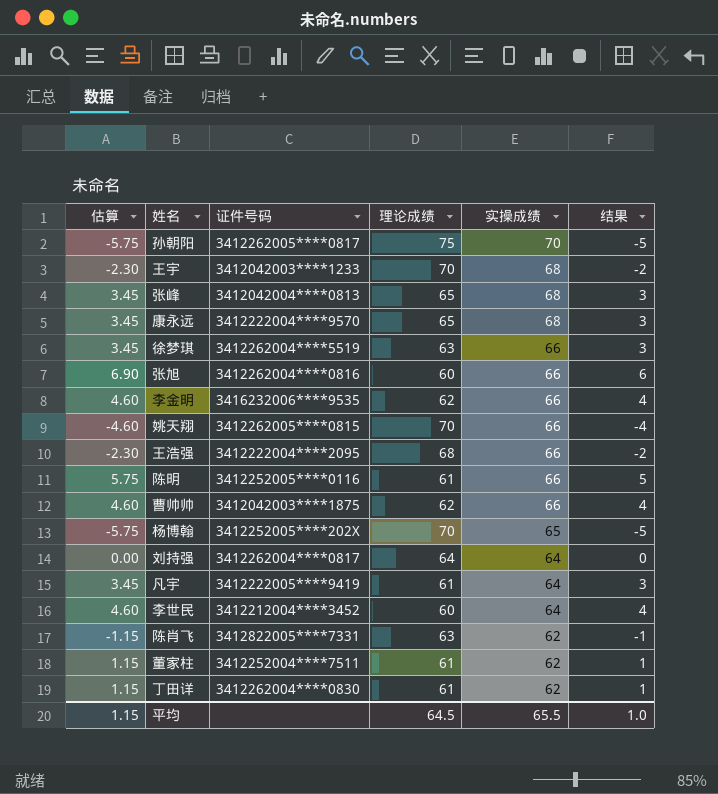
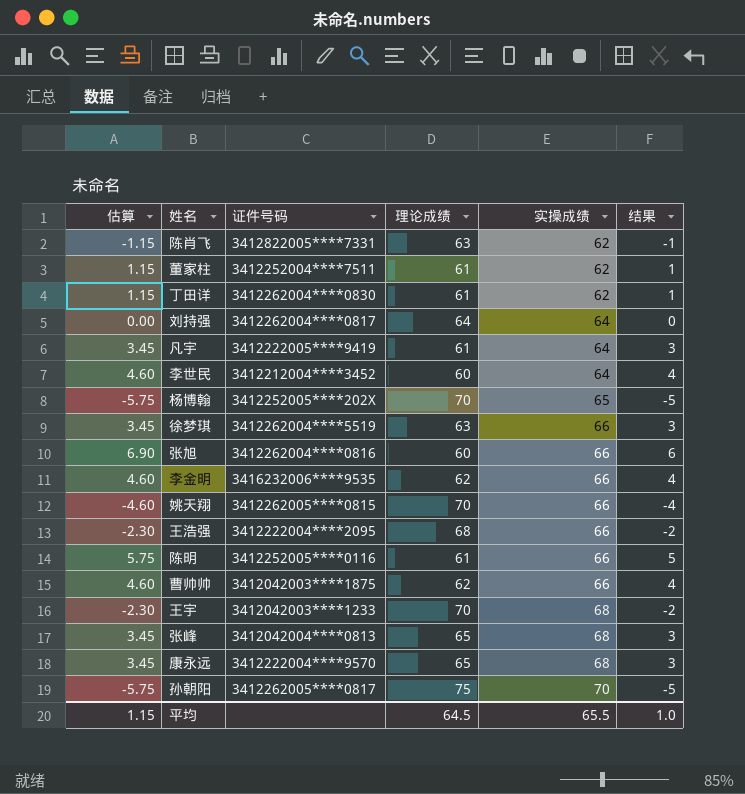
row order: 实操成绩 descending -> 实操成绩 ascending

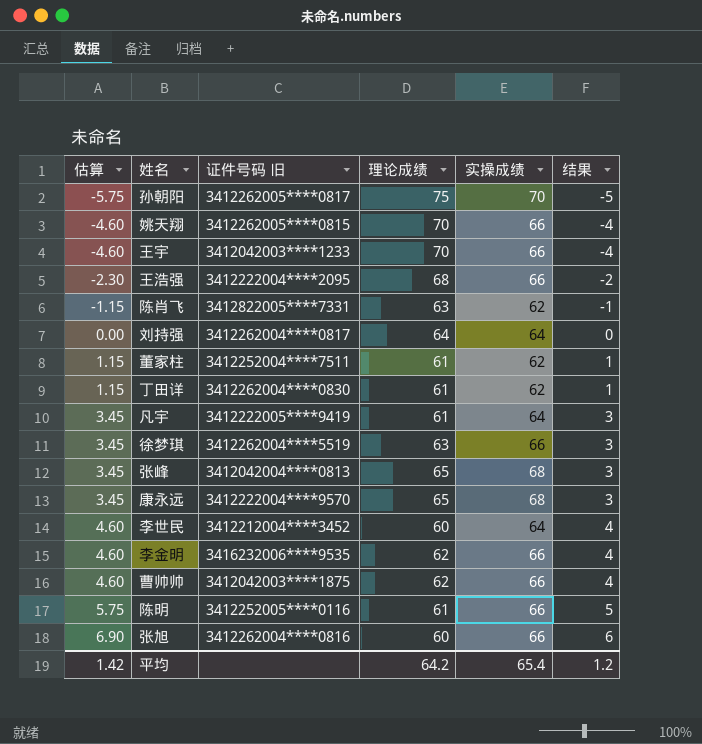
row order: 实操成绩 ascending -> 估算 ascending
column name: 证件号码 -> 证件号码 旧
row 杨博翰: -5.75 | 3412252005****202X | 70 | 65 | -5 -> none
王宇 | 估算: -2.30 -> -4.60
王宇 | 实操成绩: 68 -> 66
王宇 | 结果: -2 -> -4
平均 | 估算: 1.15 -> 1.42
平均 | 理论成绩: 64.5 -> 64.2
平均 | 实操成绩: 65.5 -> 65.4
平均 | 结果: 1.0 -> 1.2

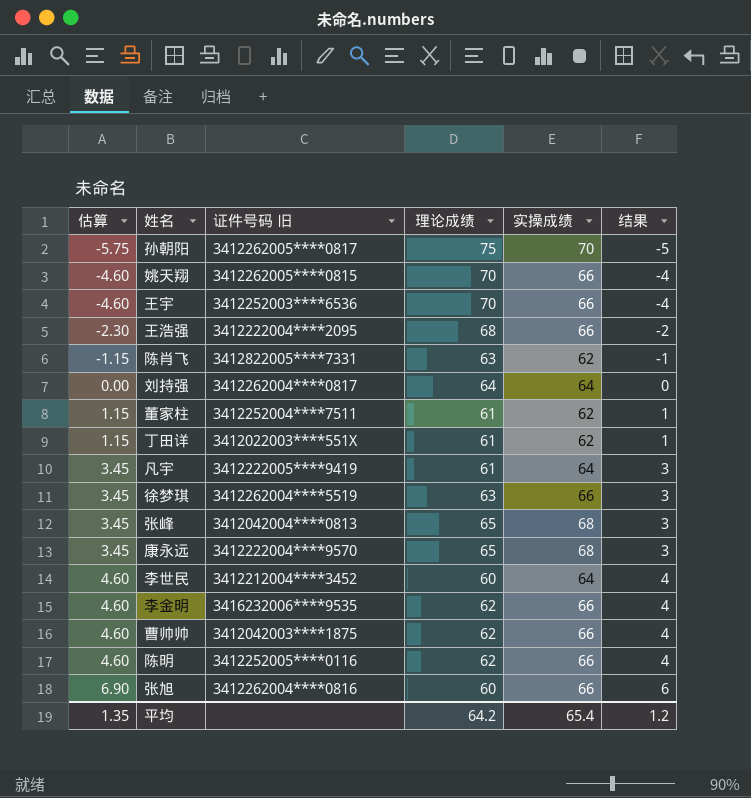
王宇 | 证件号码 旧: 3412042003****1233 -> 3412252003****6536
丁田详 | 证件号码 旧: 3412262004****0830 -> 3412022003****551X
陈明 | 估算: 5.75 -> 4.60
陈明 | 理论成绩: 61 -> 62
陈明 | 结果: 5 -> 4
平均 | 估算: 1.42 -> 1.35

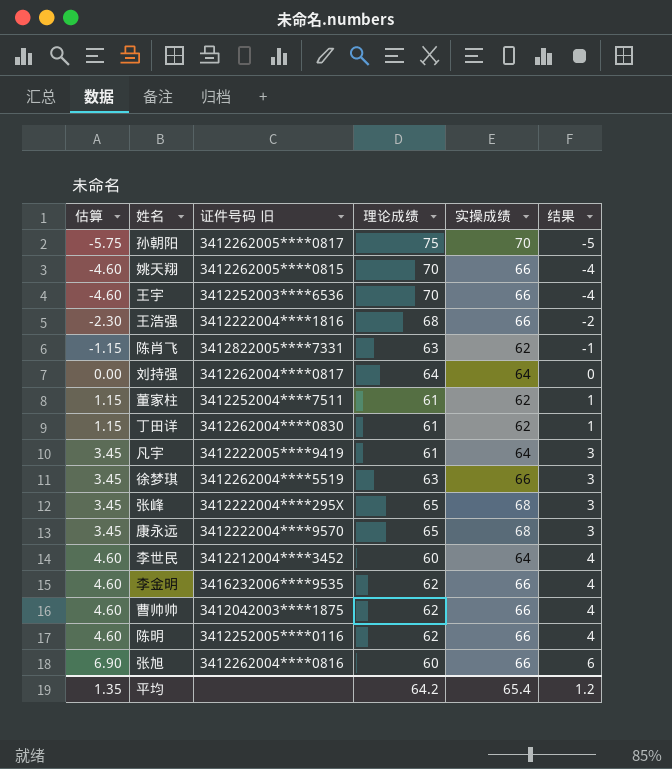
王浩强 | 证件号码 旧: 3412222004****2095 -> 3412222004****1816
丁田详 | 证件号码 旧: 3412022003****551X -> 3412262004****0830
张峰 | 证件号码 旧: 3412042004****0813 -> 3412222004****295X

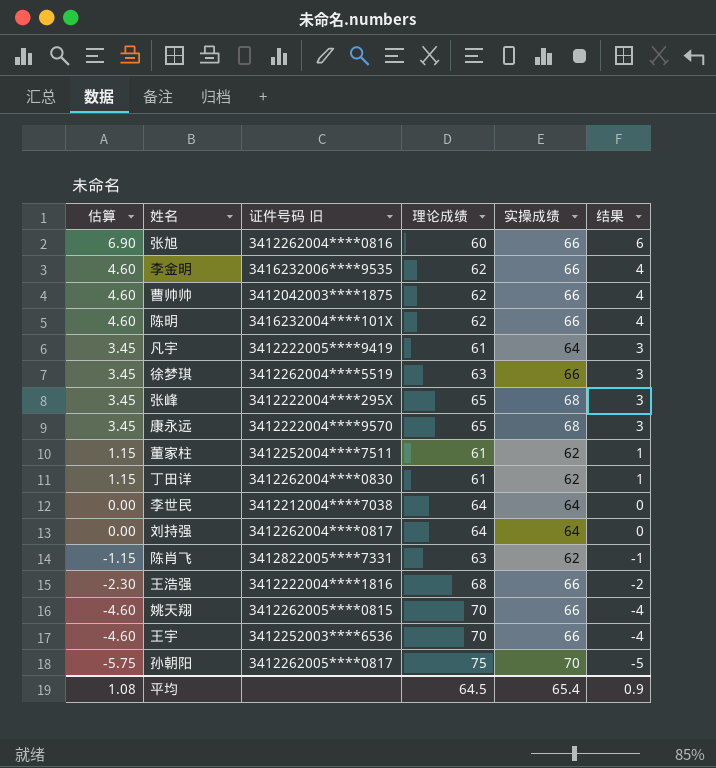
row order: 估算 ascending -> 估算 descending
陈明 | 证件号码 旧: 3412252005****0116 -> 3416232004****101X
李世民 | 估算: 4.60 -> 0.00
李世民 | 证件号码 旧: 3412212004****3452 -> 3412212004****7038
李世民 | 理论成绩: 60 -> 64
李世民 | 结果: 4 -> 0
平均 | 估算: 1.35 -> 1.08
平均 | 理论成绩: 64.2 -> 64.5
平均 | 结果: 1.2 -> 0.9

